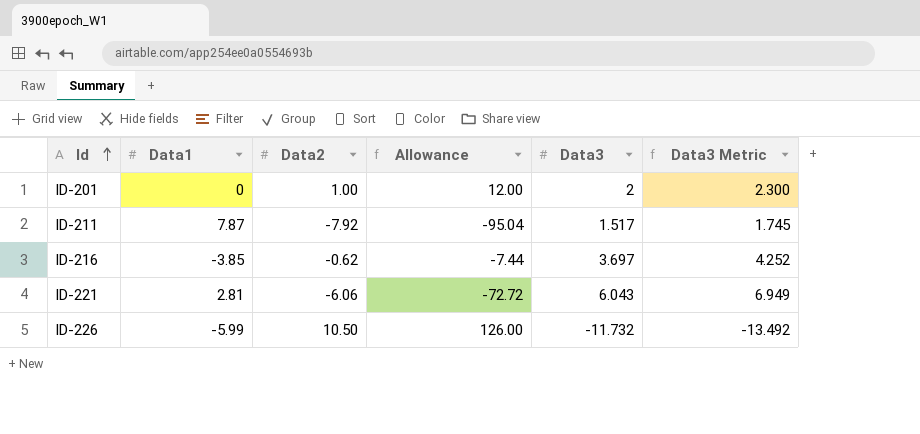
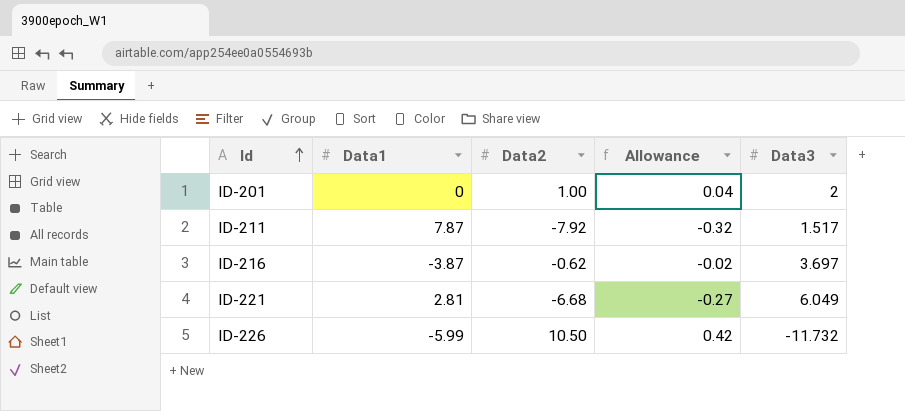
column Data3 Metric | formula: [Data3] * 1.15 -> none
column Allowance | formula: [Data2] * 12 -> [Data2] * 0.04
ID-216 | Data1: -3.85 -> -3.87
ID-221 | Data2: -6.06 -> -6.68
ID-221 | Data3: 6.043 -> 6.049

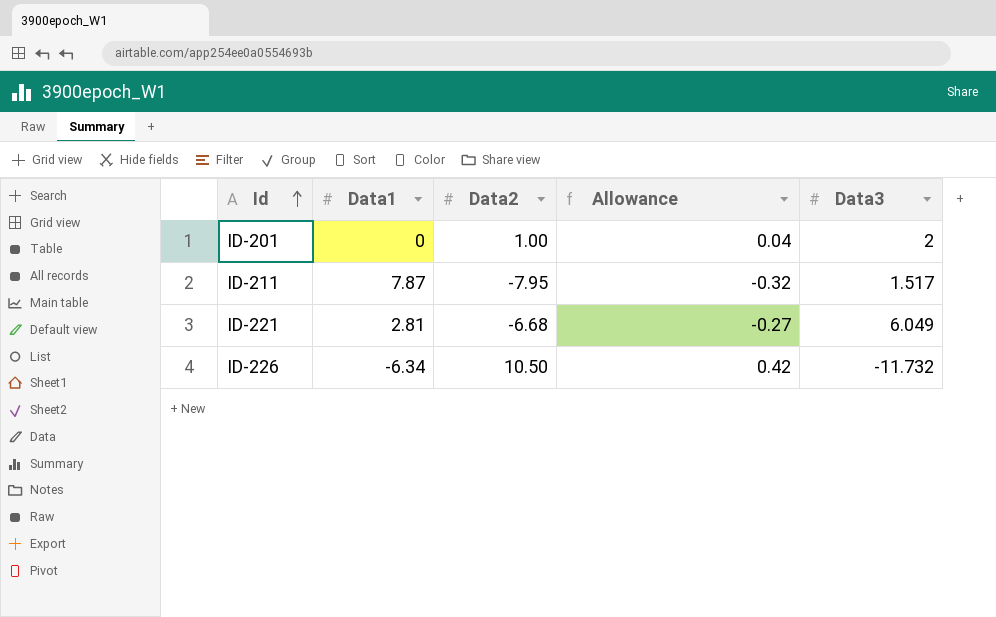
row ID-216: -3.87 | -0.62 | -0.02 | 3.697 -> none
ID-211 | Data2: -7.92 -> -7.95
ID-226 | Data1: -5.99 -> -6.34

